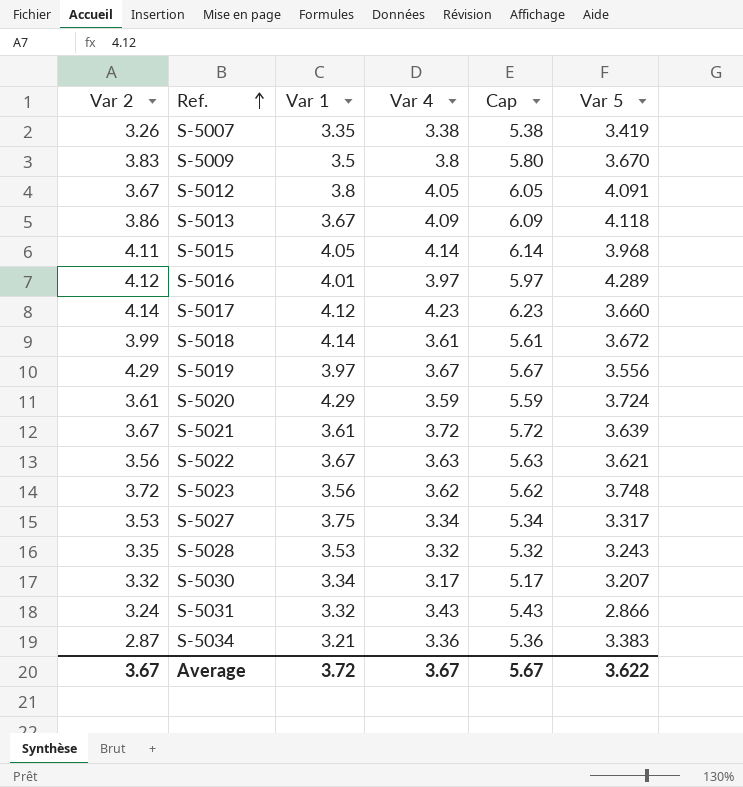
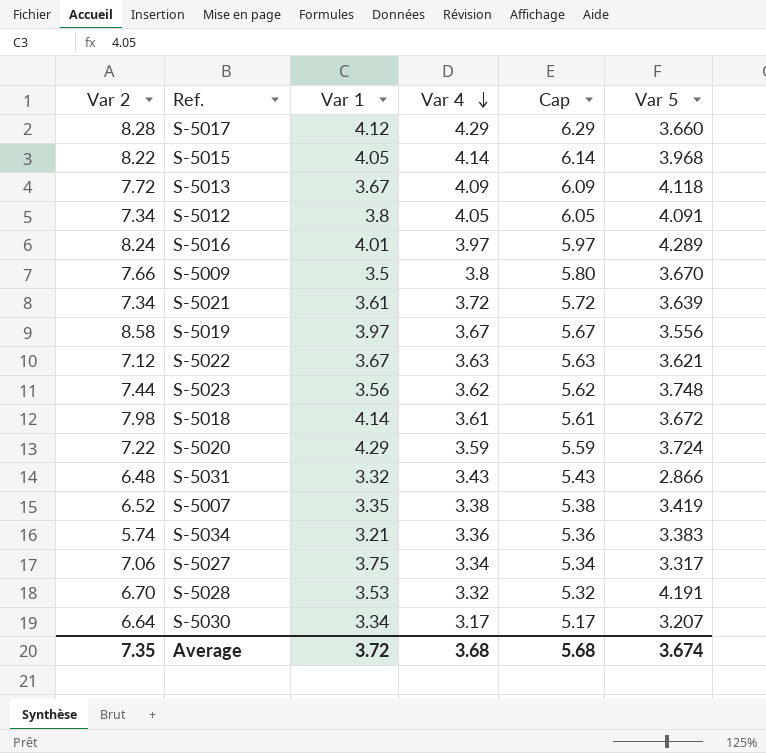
row order: Ref. ascending -> Var 4 descending
S-5017 | Var 2: 4.14 -> 8.28
S-5017 | Var 4: 4.23 -> 4.29
S-5017 | Cap: 6.23 -> 6.29
S-5015 | Var 2: 4.11 -> 8.22
S-5013 | Var 2: 3.86 -> 7.72
S-5012 | Var 2: 3.67 -> 7.34
S-5016 | Var 2: 4.12 -> 8.24
S-5009 | Var 2: 3.83 -> 7.66
S-5021 | Var 2: 3.67 -> 7.34
S-5019 | Var 2: 4.29 -> 8.58
S-5022 | Var 2: 3.56 -> 7.12
S-5023 | Var 2: 3.72 -> 7.44
S-5018 | Var 2: 3.99 -> 7.98
S-5020 | Var 2: 3.61 -> 7.22
S-5031 | Var 2: 3.24 -> 6.48
S-5007 | Var 2: 3.26 -> 6.52
S-5034 | Var 2: 2.87 -> 5.74
S-5027 | Var 2: 3.53 -> 7.06
S-5028 | Var 2: 3.35 -> 6.70
S-5028 | Var 5: 3.243 -> 4.191
S-5030 | Var 2: 3.32 -> 6.64
Average | Var 2: 3.67 -> 7.35
Average | Var 4: 3.67 -> 3.68
Average | Cap: 5.67 -> 5.68
Average | Var 5: 3.622 -> 3.674

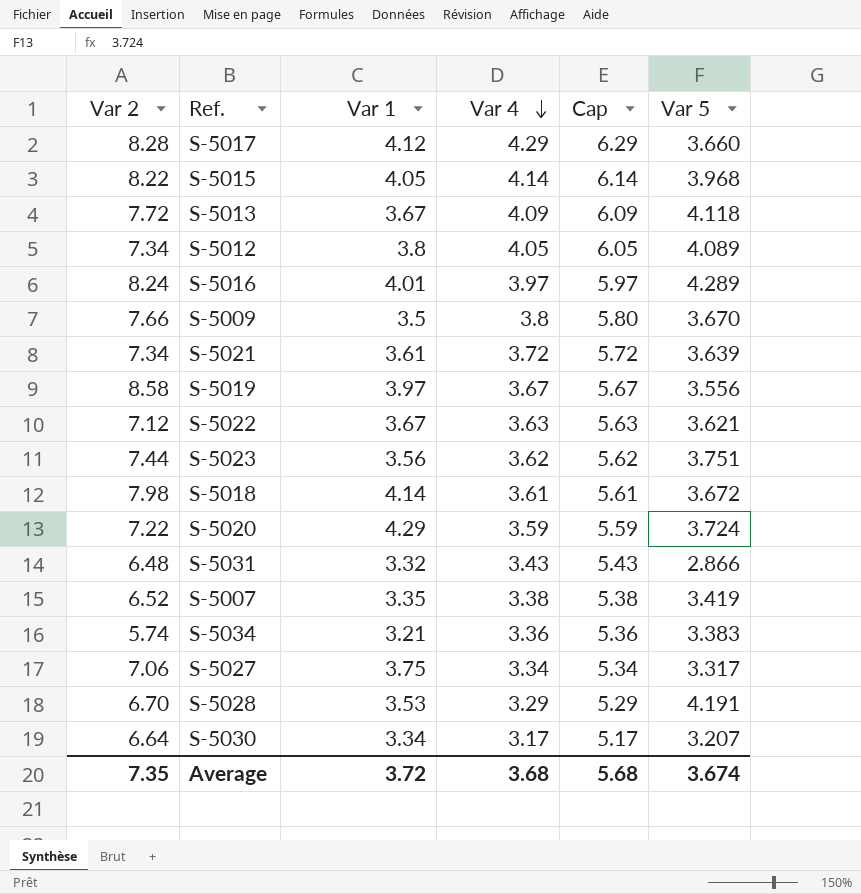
S-5012 | Var 5: 4.091 -> 4.089
S-5023 | Var 5: 3.748 -> 3.751
S-5028 | Var 4: 3.32 -> 3.29
S-5028 | Cap: 5.32 -> 5.29

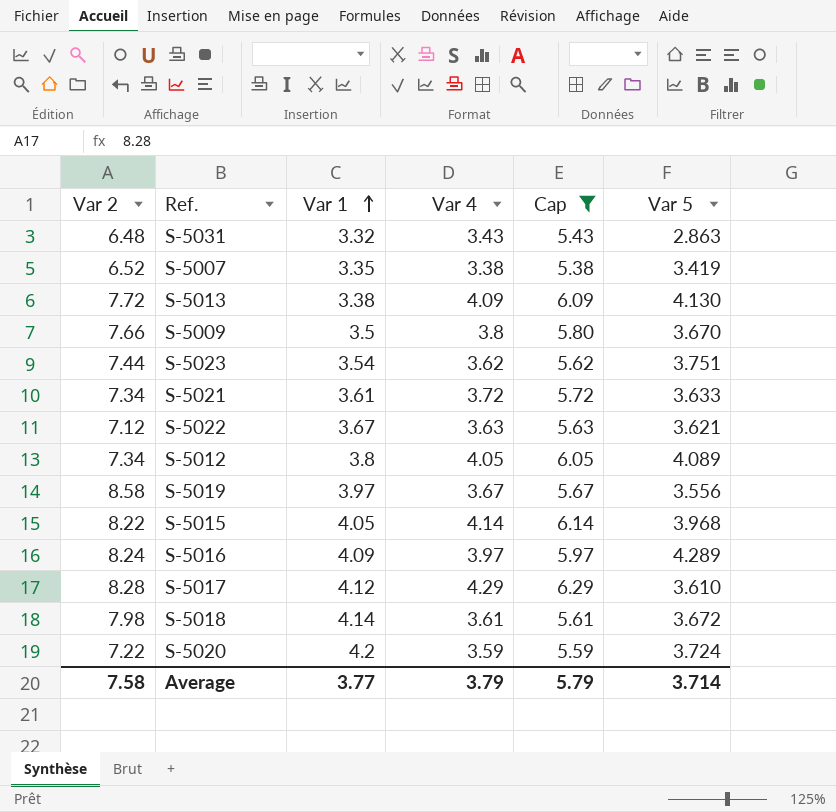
filter: none -> Cap >= 5.38
row order: Var 4 descending -> Var 1 ascending
S-5031 | Var 5: 2.866 -> 2.863
S-5013 | Var 1: 3.67 -> 3.38
S-5013 | Var 5: 4.118 -> 4.130
S-5023 | Var 1: 3.56 -> 3.54
S-5021 | Var 5: 3.639 -> 3.633
S-5016 | Var 1: 4.01 -> 4.09
S-5017 | Var 5: 3.660 -> 3.610
S-5020 | Var 1: 4.29 -> 4.2
Average | Var 2: 7.35 -> 7.58
Average | Var 1: 3.72 -> 3.77
Average | Var 4: 3.68 -> 3.79
Average | Cap: 5.68 -> 5.79
Average | Var 5: 3.674 -> 3.714

